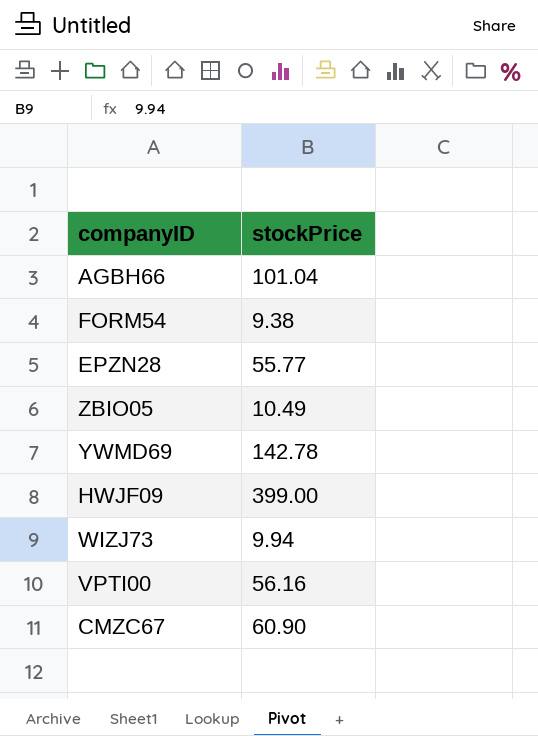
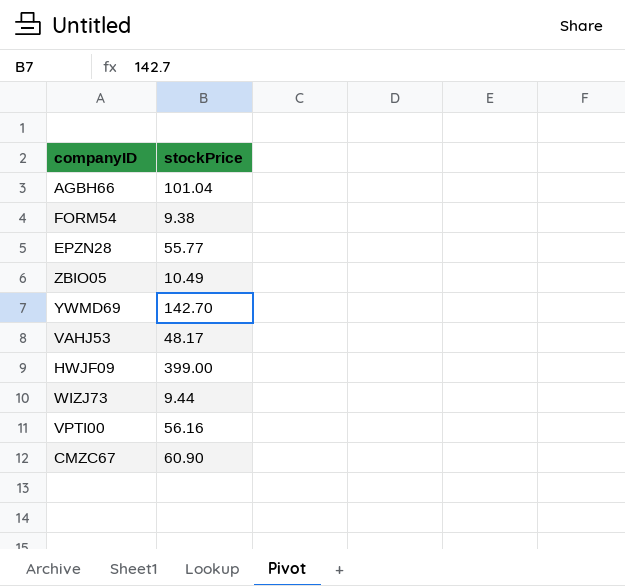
YWMD69 | stockPrice: 142.78 -> 142.70
row VAHJ53: none -> 48.17
WIZJ73 | stockPrice: 9.94 -> 9.44

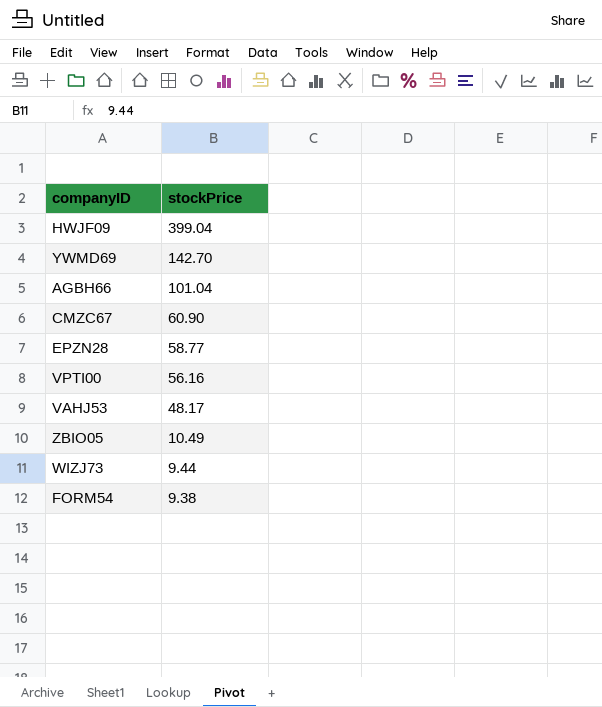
row order: none -> stockPrice descending
HWJF09 | stockPrice: 399.00 -> 399.04
EPZN28 | stockPrice: 55.77 -> 58.77

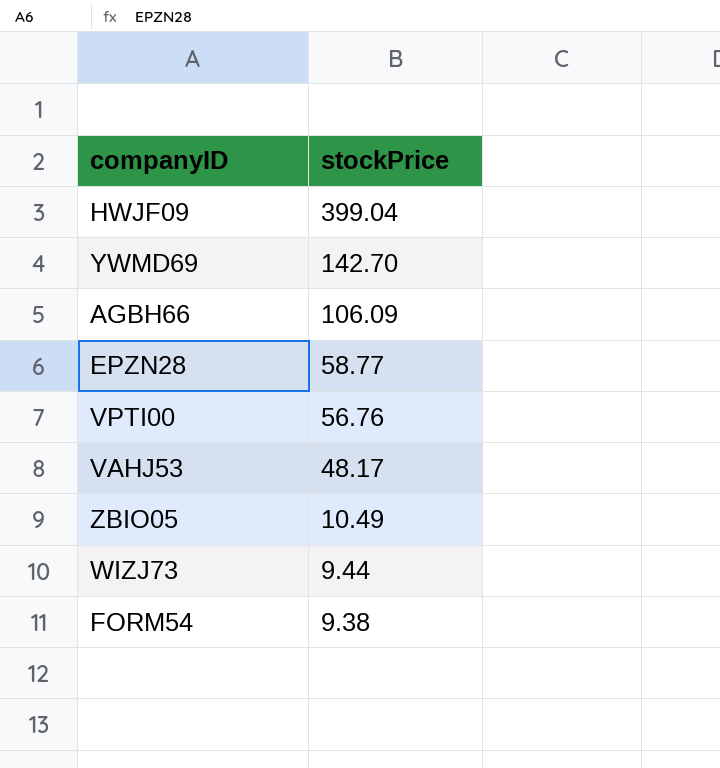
row CMZC67: 60.90 -> none
AGBH66 | stockPrice: 101.04 -> 106.09
VPTI00 | stockPrice: 56.16 -> 56.76

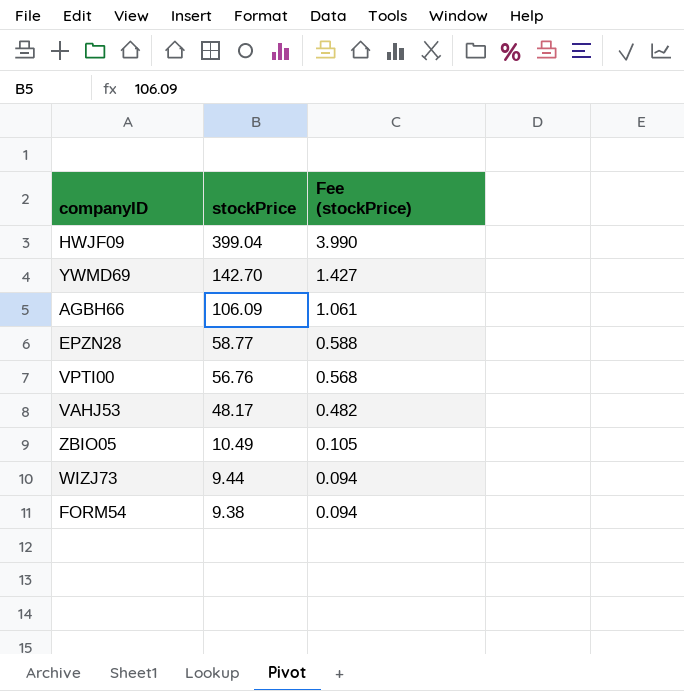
column Fee (stockPrice) | formula: none -> [stockPrice] * 0.01

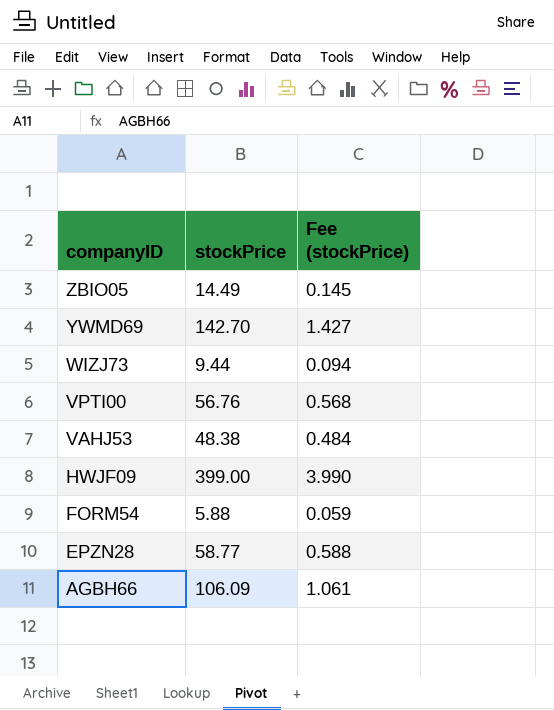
row order: stockPrice descending -> companyID descending
ZBIO05 | stockPrice: 10.49 -> 14.49
ZBIO05 | Fee (stockPrice): 0.105 -> 0.145
VAHJ53 | stockPrice: 48.17 -> 48.38
VAHJ53 | Fee (stockPrice): 0.482 -> 0.484
HWJF09 | stockPrice: 399.04 -> 399.00
FORM54 | stockPrice: 9.38 -> 5.88
FORM54 | Fee (stockPrice): 0.094 -> 0.059

